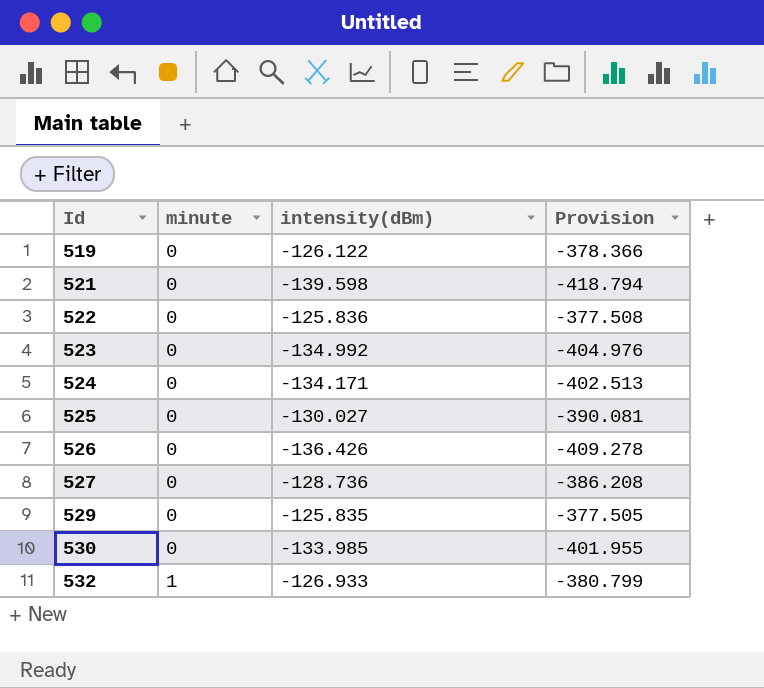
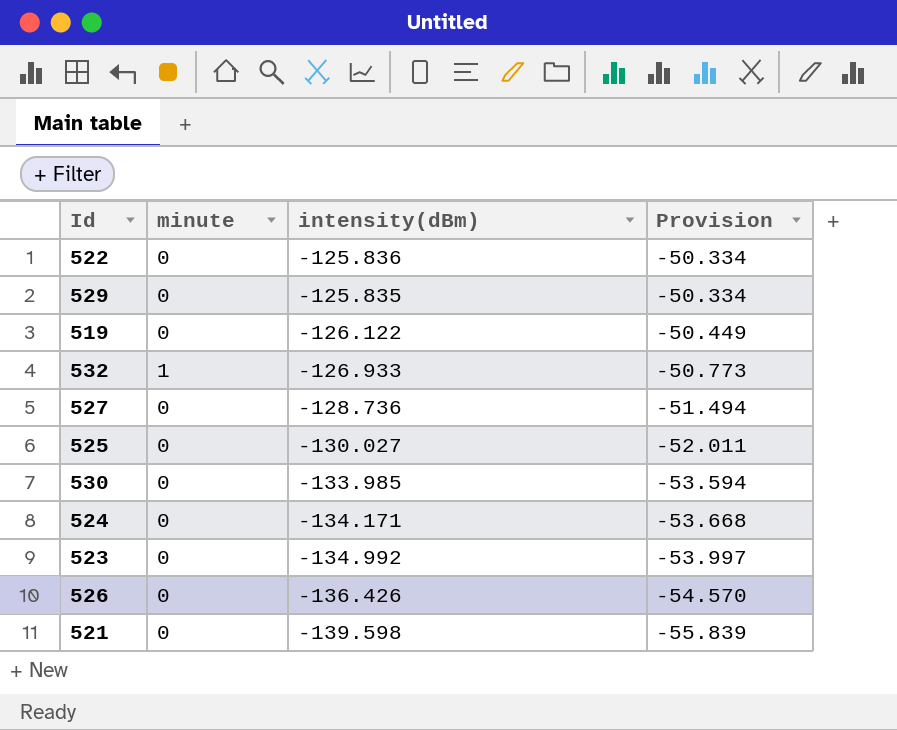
row order: Id ascending -> Provision descending
column Provision | formula: [intensity(dBm)] * 3 -> [intensity(dBm)] * 0.4

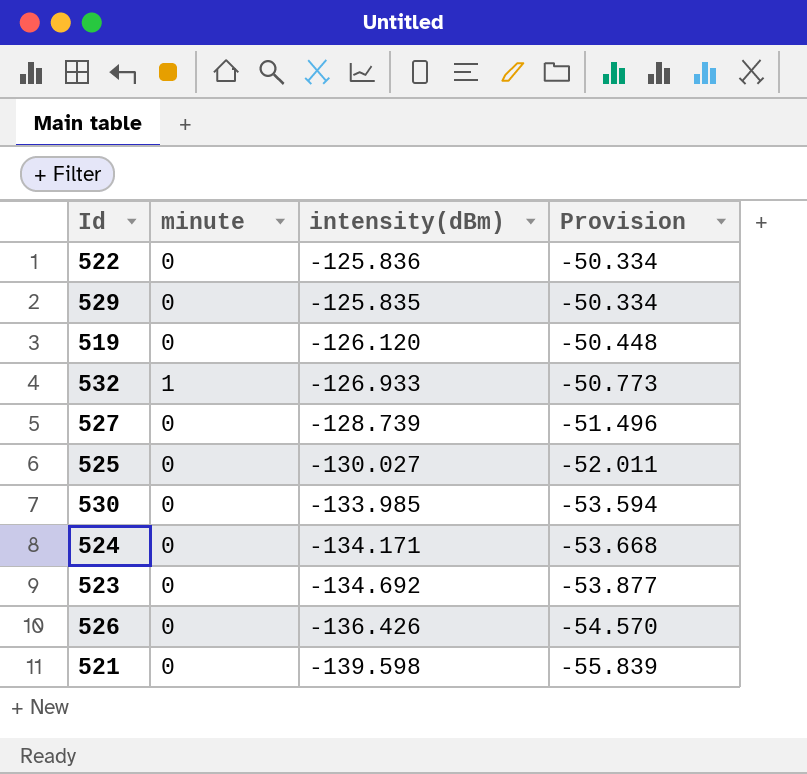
519 | intensity(dBm): -126.122 -> -126.120
519 | Provision: -50.449 -> -50.448
527 | intensity(dBm): -128.736 -> -128.739
527 | Provision: -51.494 -> -51.496
523 | intensity(dBm): -134.992 -> -134.692
523 | Provision: -53.997 -> -53.877

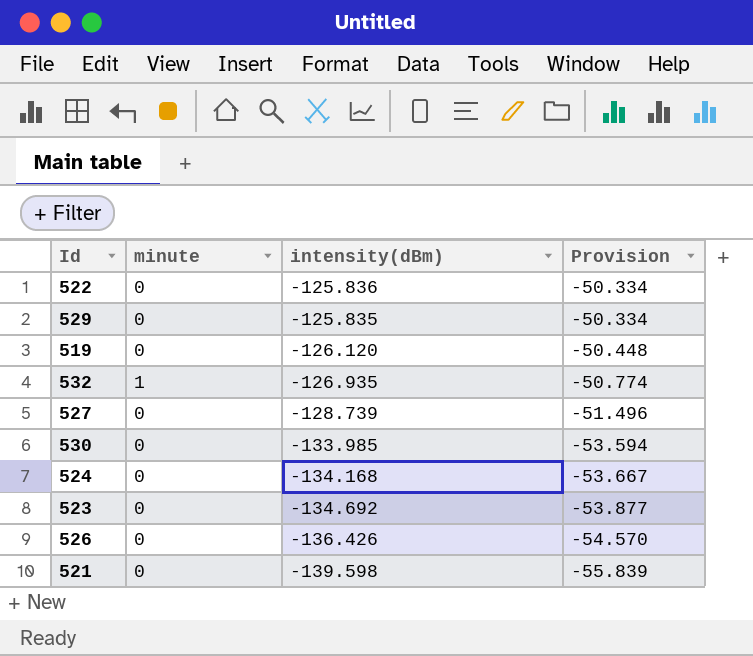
row 525: 0 | -130.027 | -52.011 -> none
532 | intensity(dBm): -126.933 -> -126.935
532 | Provision: -50.773 -> -50.774
524 | intensity(dBm): -134.171 -> -134.168
524 | Provision: -53.668 -> -53.667

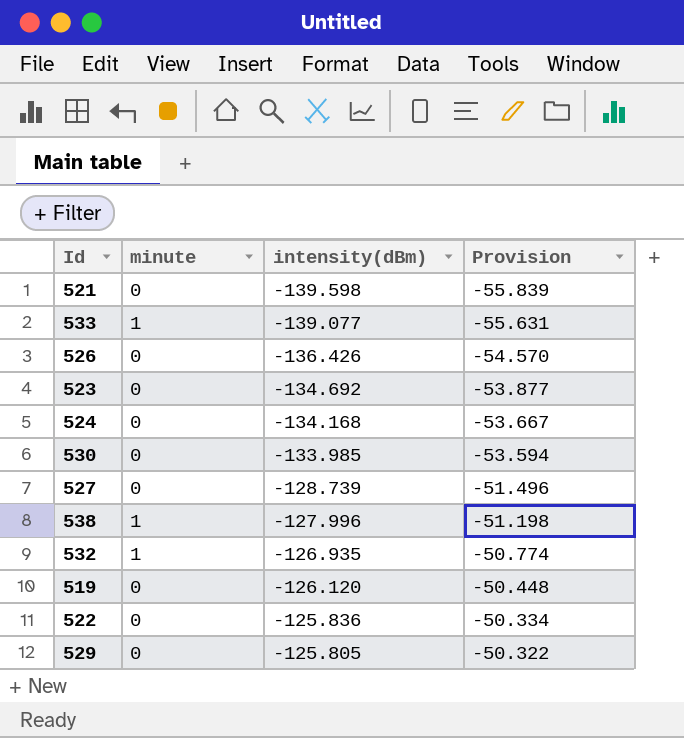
row order: Provision descending -> intensity(dBm) ascending
row 533: none -> 1 | -139.077 | -55.631
row 538: none -> 1 | -127.996 | -51.198
529 | intensity(dBm): -125.835 -> -125.805
529 | Provision: -50.334 -> -50.322

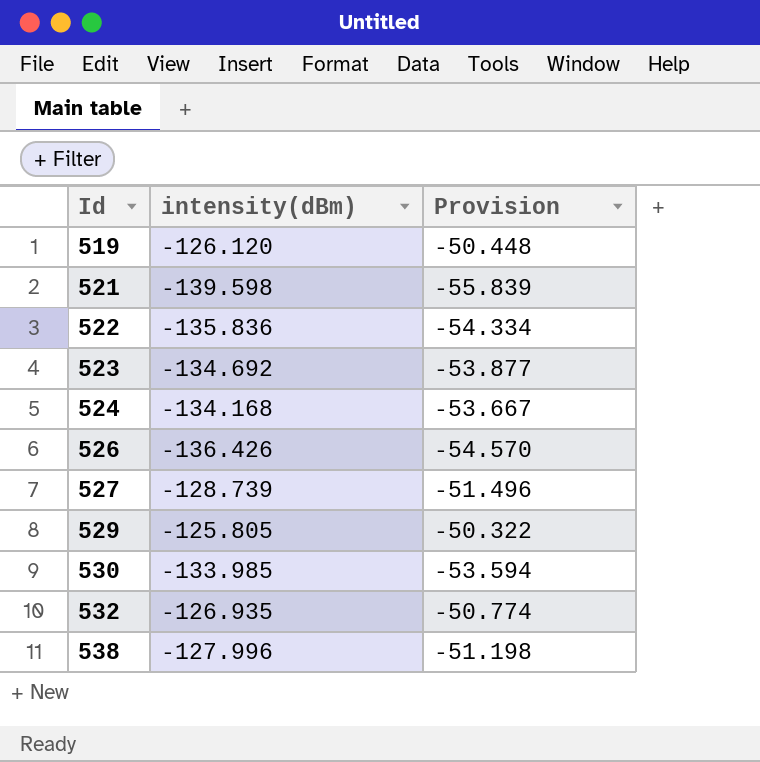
row order: intensity(dBm) ascending -> Id ascending
column minute | position: 2 -> none
row 533: 1 | -139.077 | -55.631 -> none
522 | intensity(dBm): -125.836 -> -135.836
522 | Provision: -50.334 -> -54.334

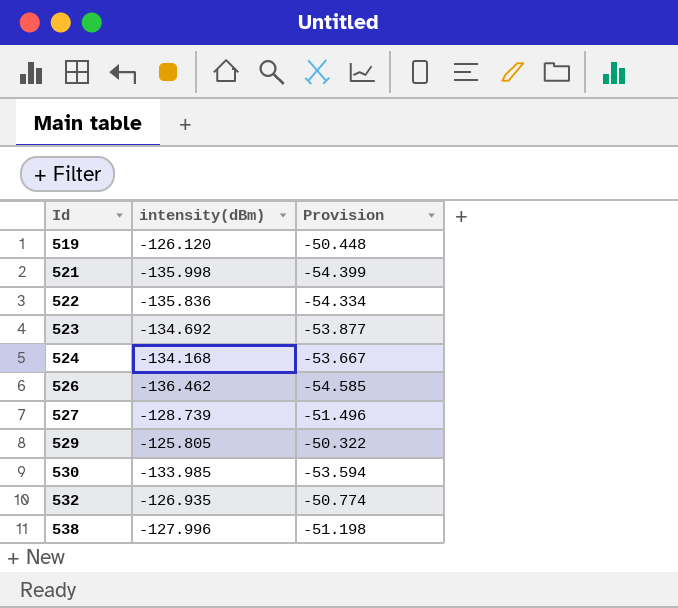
521 | intensity(dBm): -139.598 -> -135.998
521 | Provision: -55.839 -> -54.399
526 | intensity(dBm): -136.426 -> -136.462
526 | Provision: -54.570 -> -54.585

